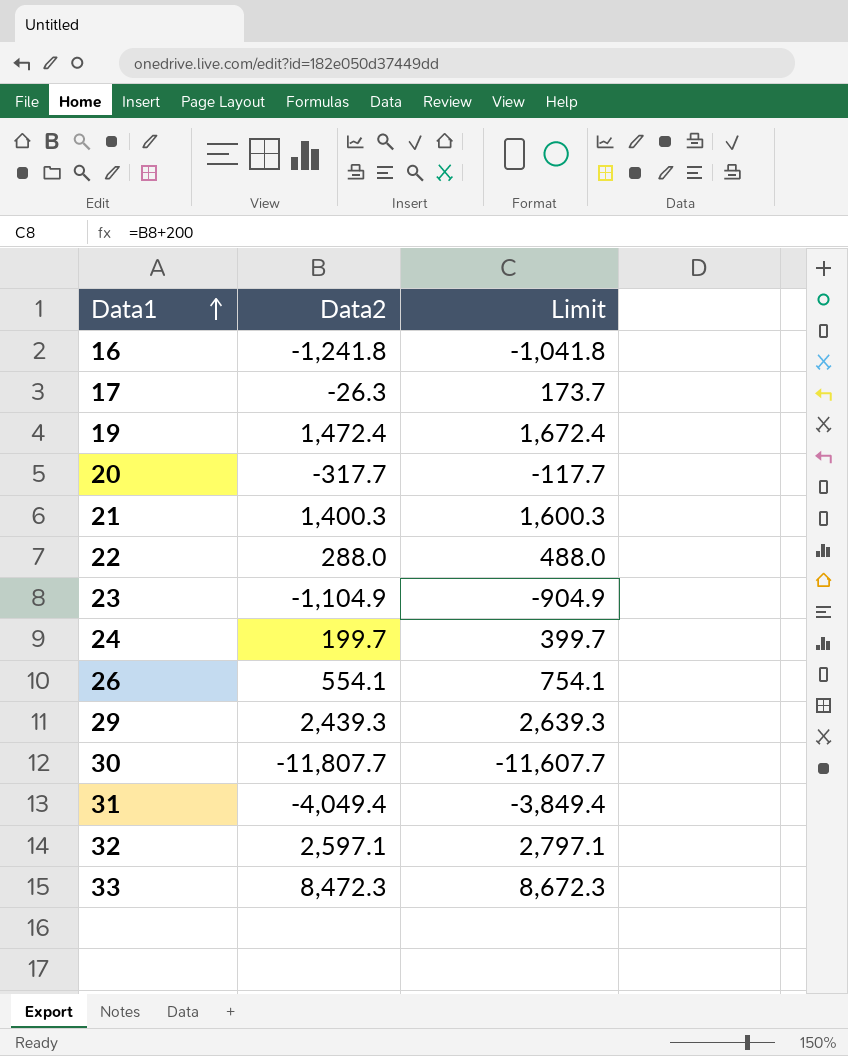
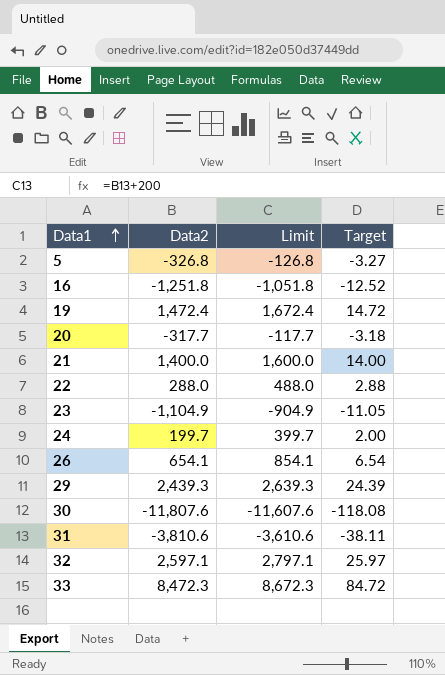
column Target | formula: none -> [Data2] * 0.01
row 17: -26.3 | 173.7 -> none
row 5: none -> -326.8 | -126.8 | -3.27
16 | Data2: -1,241.8 -> -1,251.8
16 | Limit: -1,041.8 -> -1,051.8
21 | Data2: 1,400.3 -> 1,400.0
21 | Limit: 1,600.3 -> 1,600.0
26 | Data2: 554.1 -> 654.1
26 | Limit: 754.1 -> 854.1
30 | Data2: -11,807.7 -> -11,807.6
30 | Limit: -11,607.7 -> -11,607.6
31 | Data2: -4,049.4 -> -3,810.6
31 | Limit: -3,849.4 -> -3,610.6

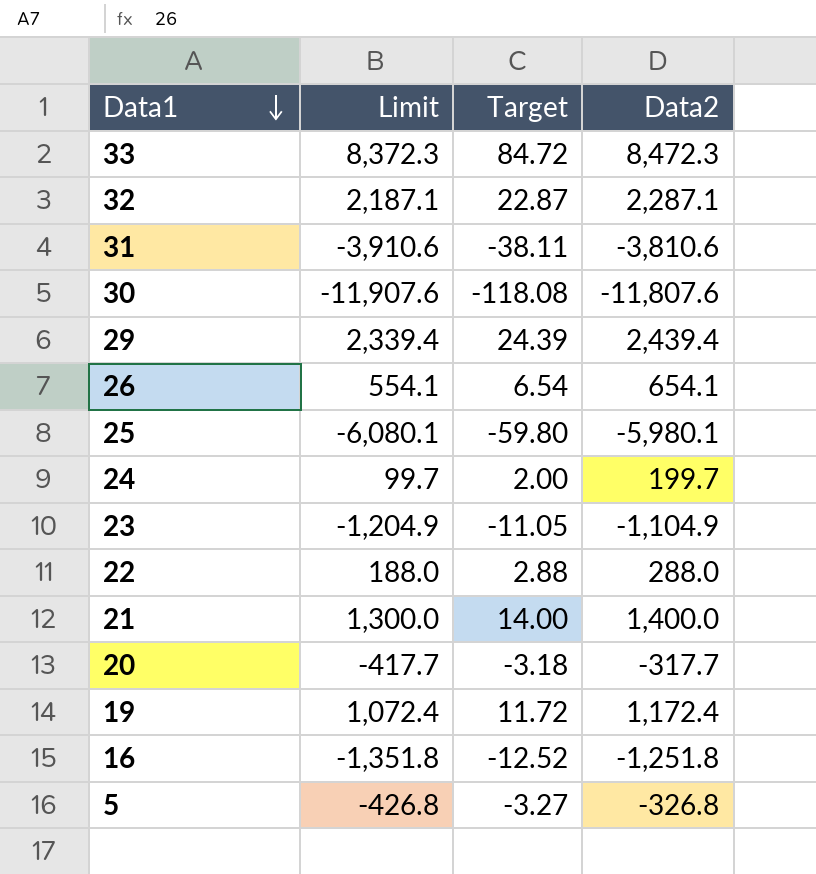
row order: Data1 ascending -> Data1 descending
column Limit | formula: [Data2] + 200 -> [Data2] - 100
column Data2 | position: 2 -> 4
32 | Target: 25.97 -> 22.87
32 | Data2: 2,597.1 -> 2,287.1
29 | Data2: 2,439.3 -> 2,439.4
row 25: none -> -6,080.1 | -59.80 | -5,980.1
19 | Target: 14.72 -> 11.72
19 | Data2: 1,472.4 -> 1,172.4

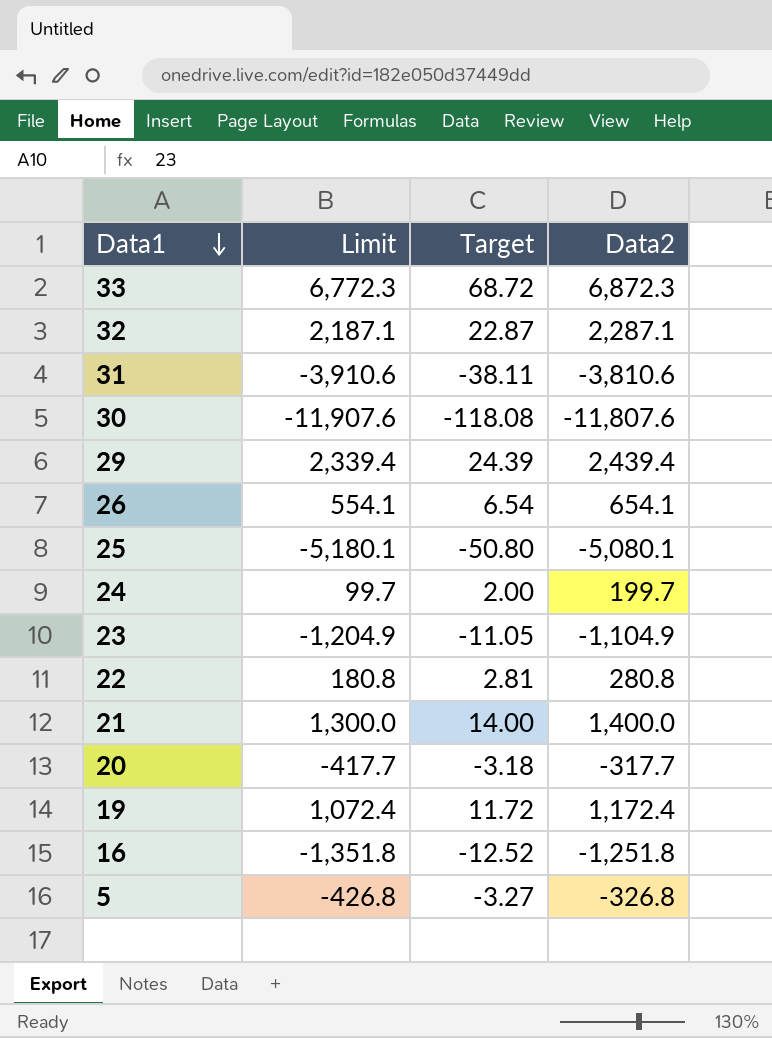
33 | Limit: 8,372.3 -> 6,772.3
33 | Target: 84.72 -> 68.72
33 | Data2: 8,472.3 -> 6,872.3
25 | Limit: -6,080.1 -> -5,180.1
25 | Target: -59.80 -> -50.80
25 | Data2: -5,980.1 -> -5,080.1
22 | Limit: 188.0 -> 180.8
22 | Target: 2.88 -> 2.81
22 | Data2: 288.0 -> 280.8

